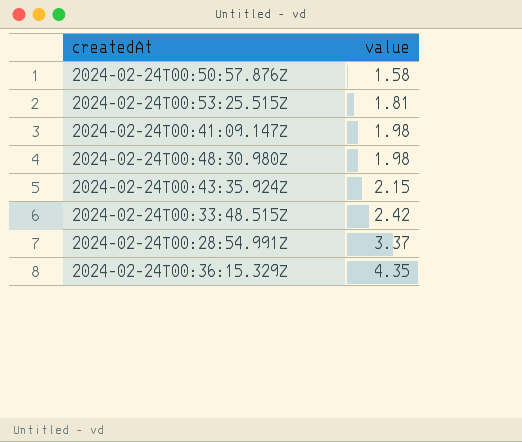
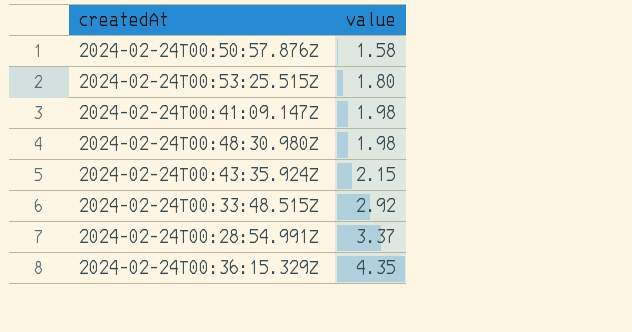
2024-02-24T00:53:25.515Z | value: 1.81 -> 1.80
2024-02-24T00:33:48.515Z | value: 2.42 -> 2.92

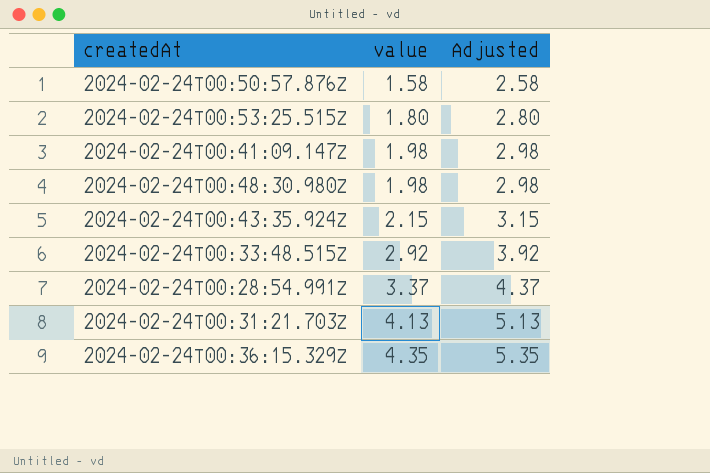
column Adjusted | formula: none -> [value] + 1
row 2024-02-24T00:31:21.703Z: none -> 4.13 | 5.13

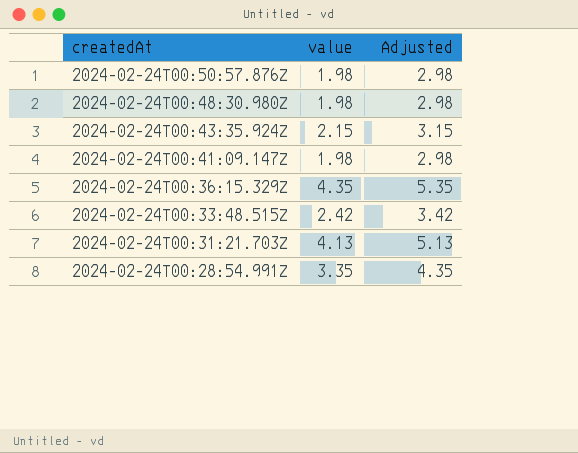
row order: value ascending -> createdAt descending
row 2024-02-24T00:53:25.515Z: 1.80 | 2.80 -> none
2024-02-24T00:50:57.876Z | value: 1.58 -> 1.98
2024-02-24T00:50:57.876Z | Adjusted: 2.58 -> 2.98
2024-02-24T00:33:48.515Z | value: 2.92 -> 2.42
2024-02-24T00:33:48.515Z | Adjusted: 3.92 -> 3.42
2024-02-24T00:28:54.991Z | value: 3.37 -> 3.35
2024-02-24T00:28:54.991Z | Adjusted: 4.37 -> 4.35

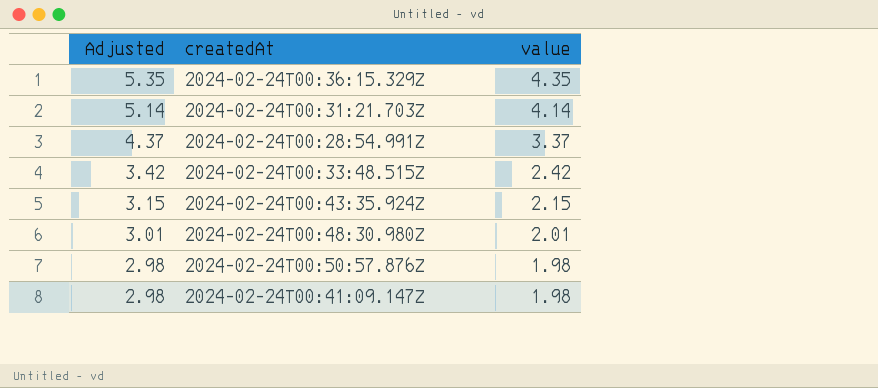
row order: createdAt descending -> Adjusted descending
column Adjusted | position: 3 -> 1
2024-02-24T00:31:21.703Z | Adjusted: 5.13 -> 5.14
2024-02-24T00:31:21.703Z | value: 4.13 -> 4.14
2024-02-24T00:28:54.991Z | Adjusted: 4.35 -> 4.37
2024-02-24T00:28:54.991Z | value: 3.35 -> 3.37
2024-02-24T00:48:30.980Z | Adjusted: 2.98 -> 3.01
2024-02-24T00:48:30.980Z | value: 1.98 -> 2.01

